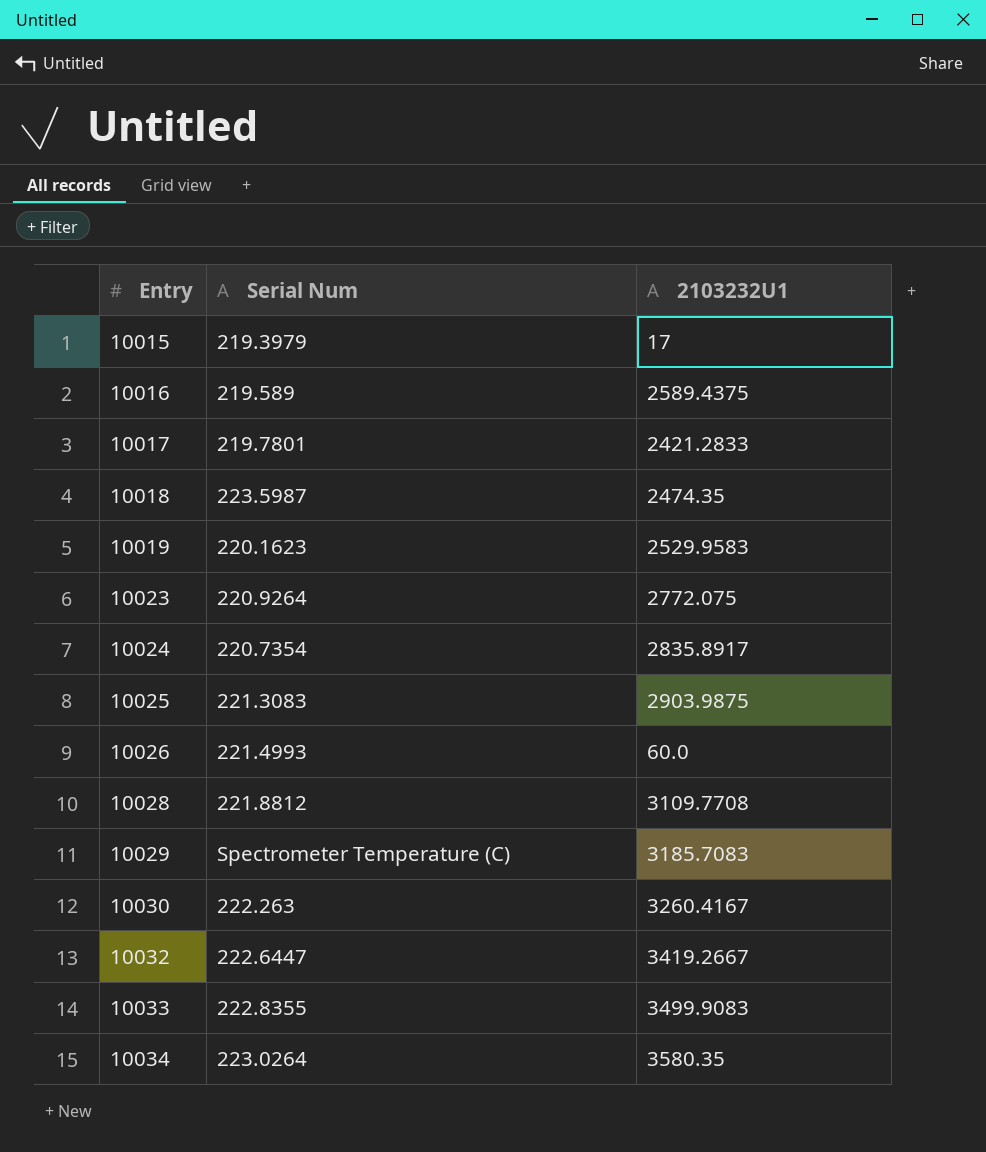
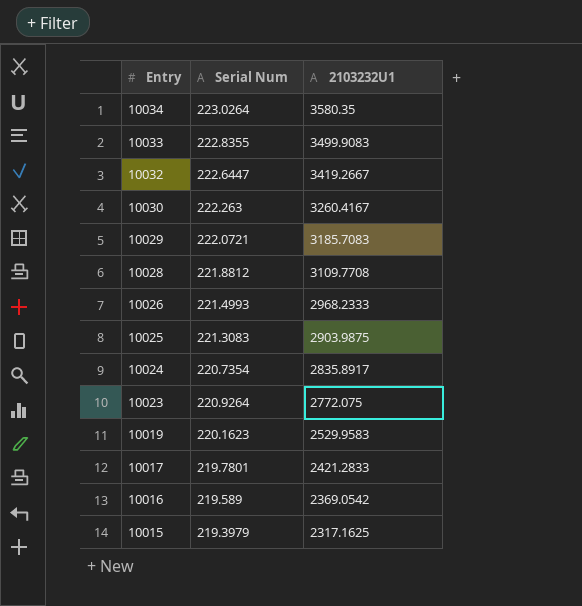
row order: Entry ascending -> Entry descending
row 10018: 223.5987 | 2474.35 -> none
10029 | Serial Num: Spectrometer Temperature (C) -> 222.0721
10026 | 2103232U1: 60.0 -> 2968.2333
10016 | 2103232U1: 2589.4375 -> 2369.0542
10015 | 2103232U1: 17 -> 2317.1625

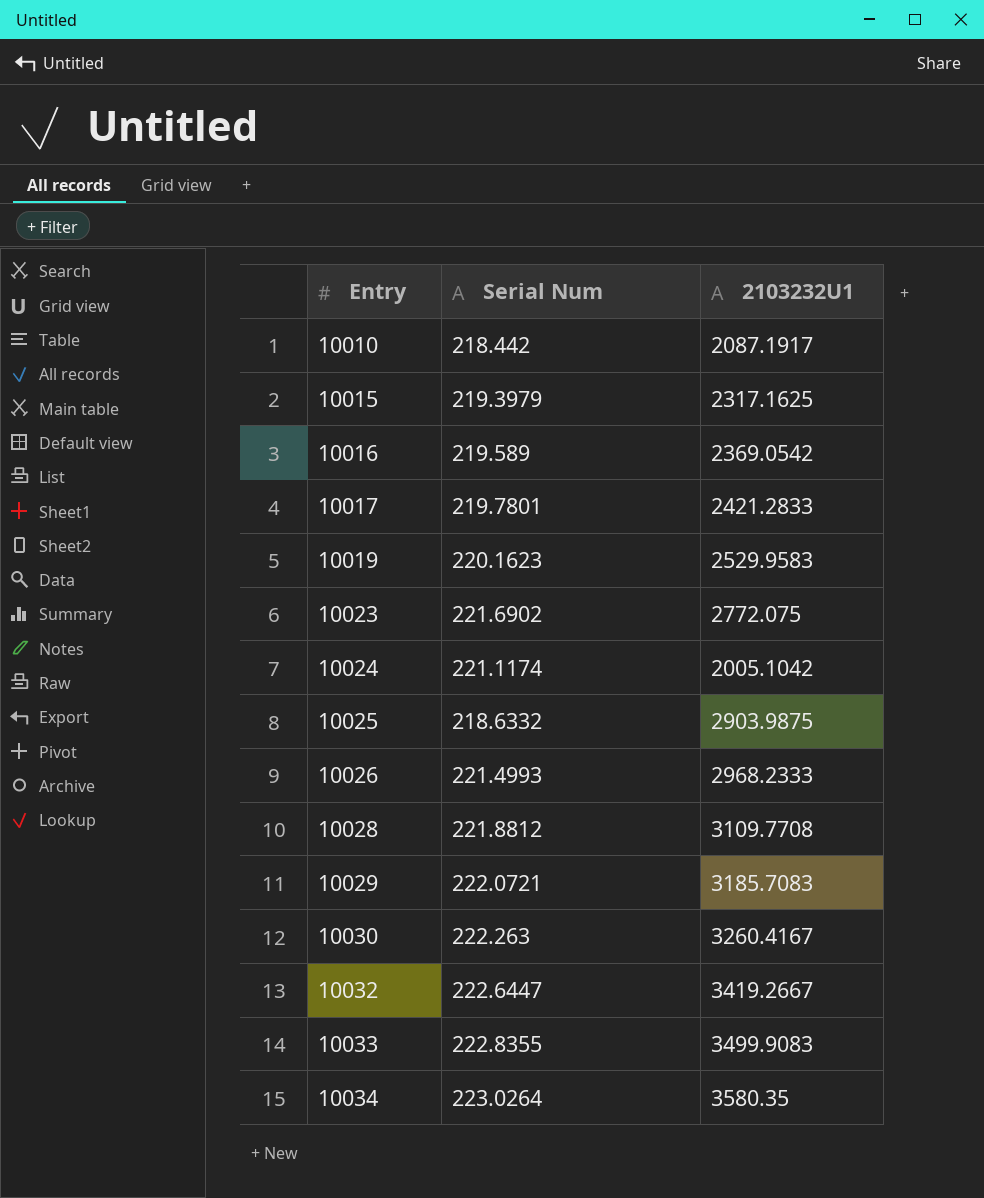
row order: Entry descending -> Entry ascending
row 10010: none -> 218.442 | 2087.1917
10023 | Serial Num: 220.9264 -> 221.6902
10024 | Serial Num: 220.7354 -> 221.1174
10024 | 2103232U1: 2835.8917 -> 2005.1042
10025 | Serial Num: 221.3083 -> 218.6332

